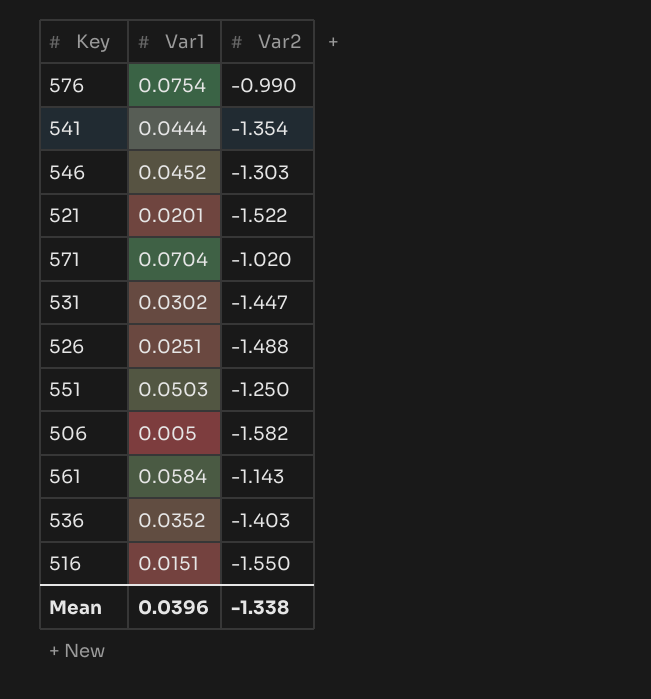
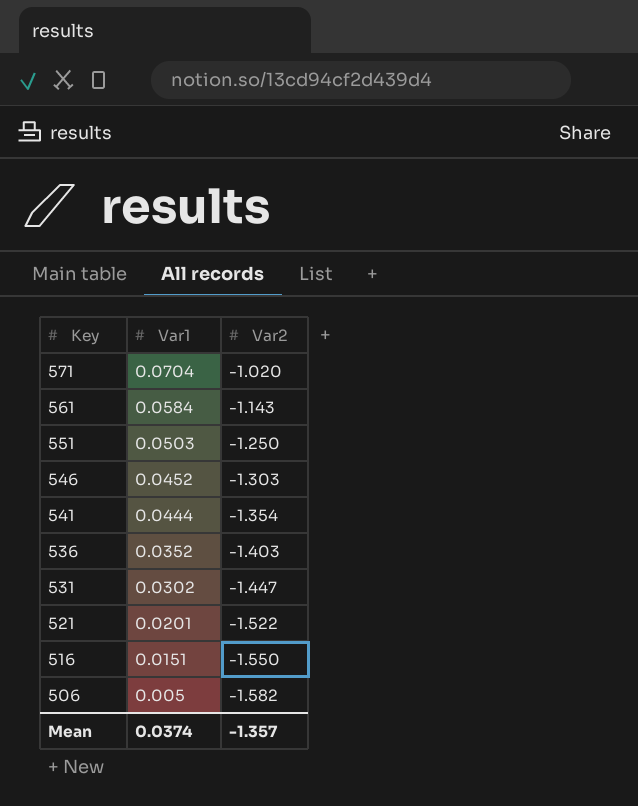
row order: none -> Key descending
row 576: 0.0754 | -0.990 -> none
row 526: 0.0251 | -1.488 -> none
Mean | Var1: 0.0396 -> 0.0374
Mean | Var2: -1.338 -> -1.357

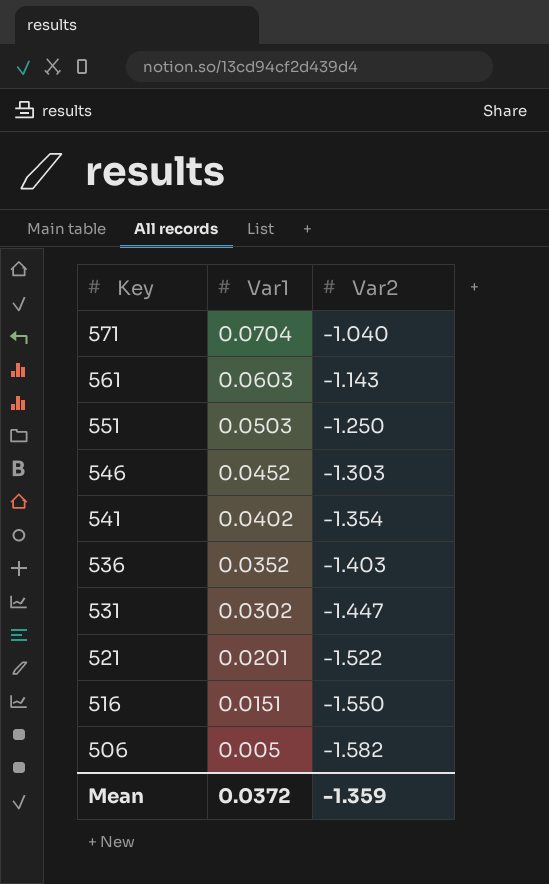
571 | Var2: -1.020 -> -1.040
561 | Var1: 0.0584 -> 0.0603
541 | Var1: 0.0444 -> 0.0402
Mean | Var1: 0.0374 -> 0.0372
Mean | Var2: -1.357 -> -1.359

